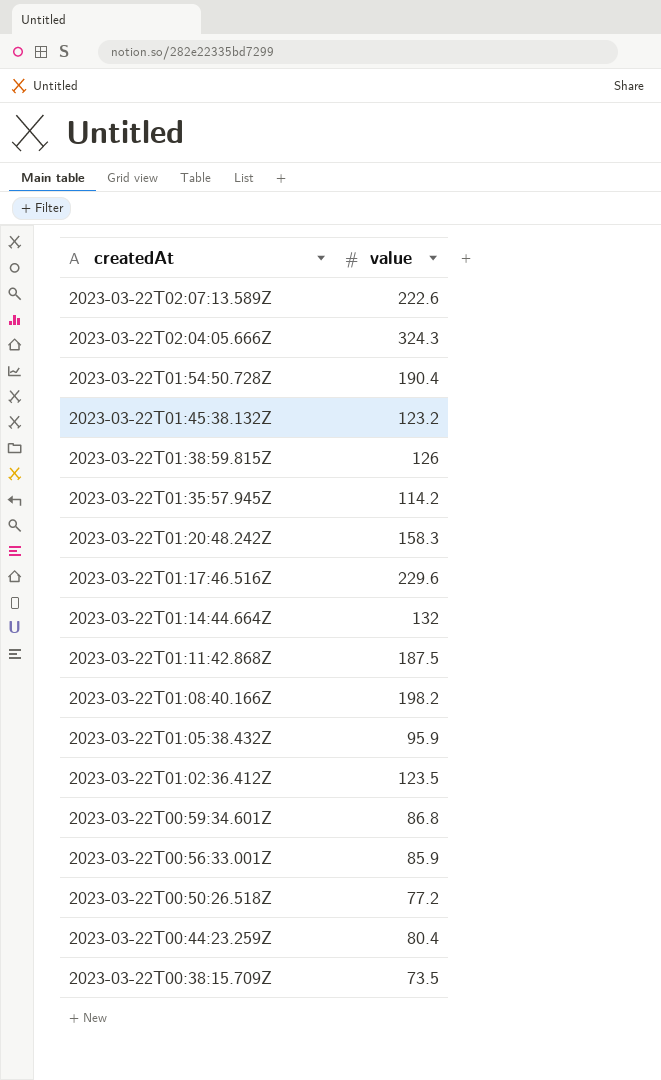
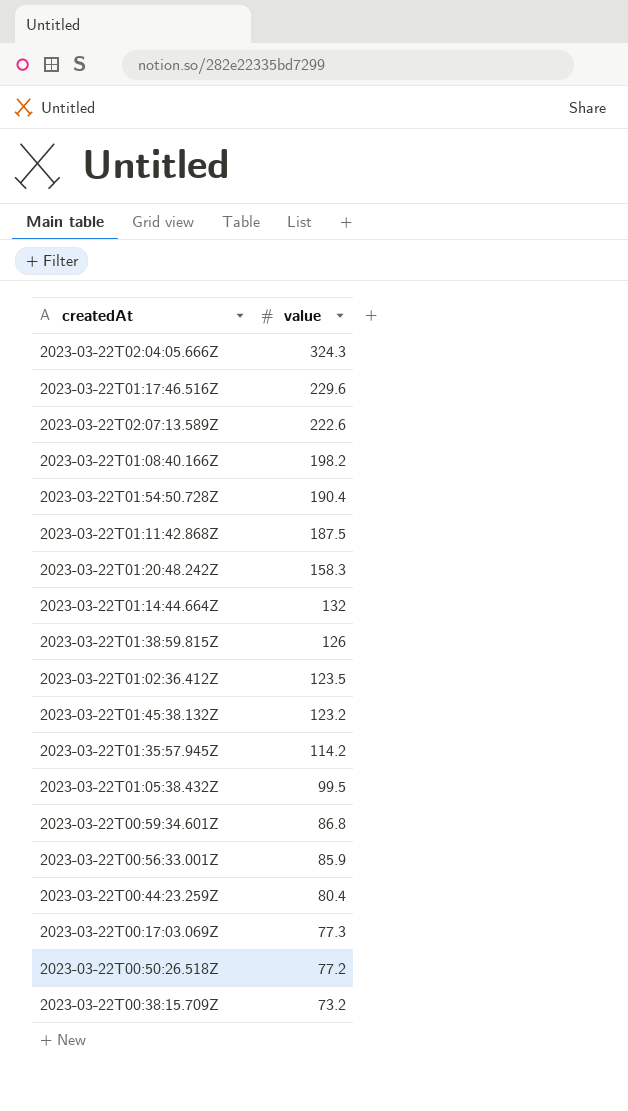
row order: createdAt descending -> value descending
2023-03-22T01:05:38.432Z | value: 95.9 -> 99.5
row 2023-03-22T00:17:03.069Z: none -> 77.3
2023-03-22T00:38:15.709Z | value: 73.5 -> 73.2

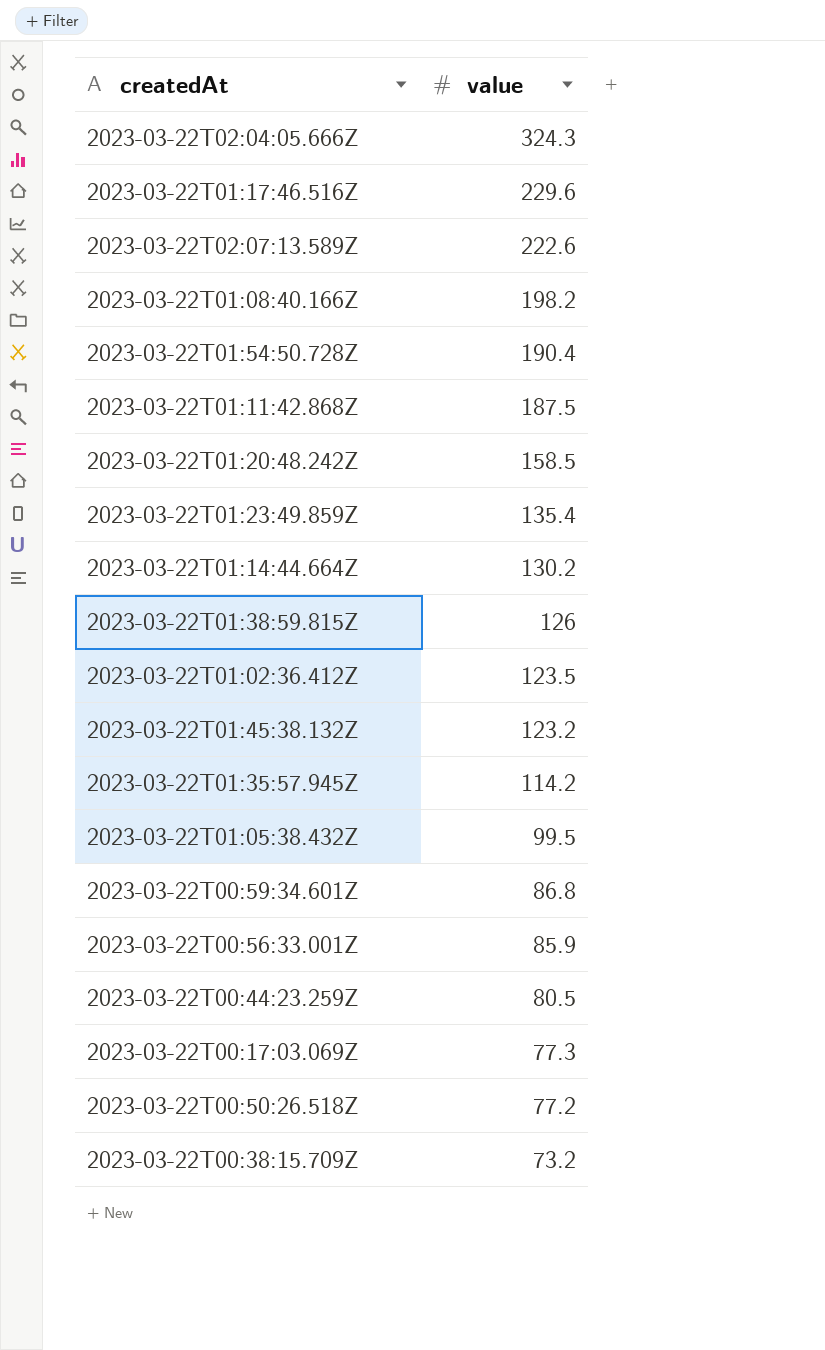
2023-03-22T01:20:48.242Z | value: 158.3 -> 158.5
row 2023-03-22T01:23:49.859Z: none -> 135.4
2023-03-22T01:14:44.664Z | value: 132 -> 130.2
2023-03-22T00:44:23.259Z | value: 80.4 -> 80.5

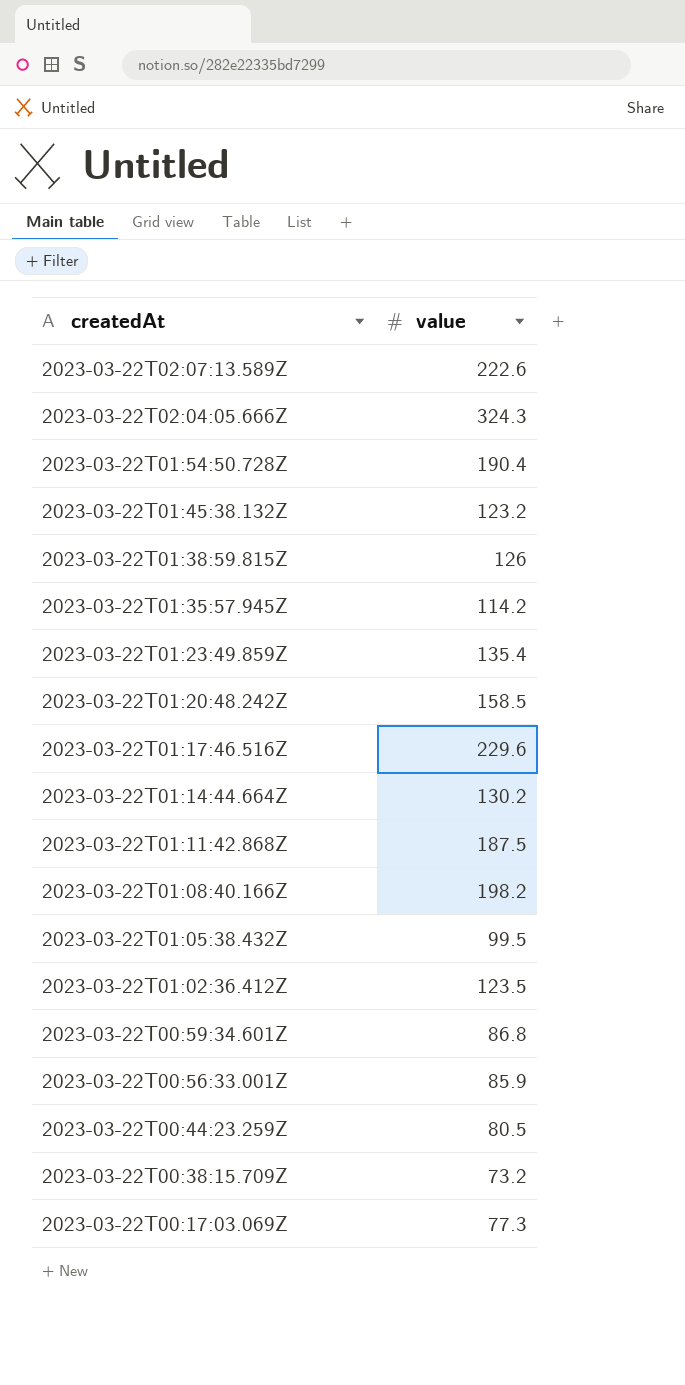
row order: value descending -> createdAt descending
row 2023-03-22T00:50:26.518Z: 77.2 -> none

